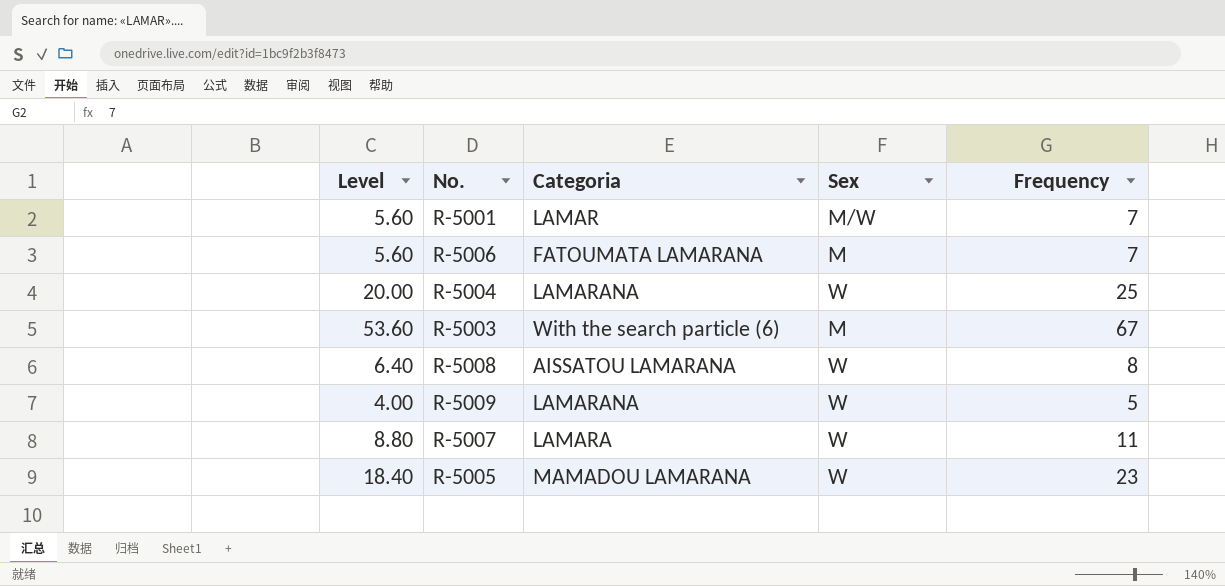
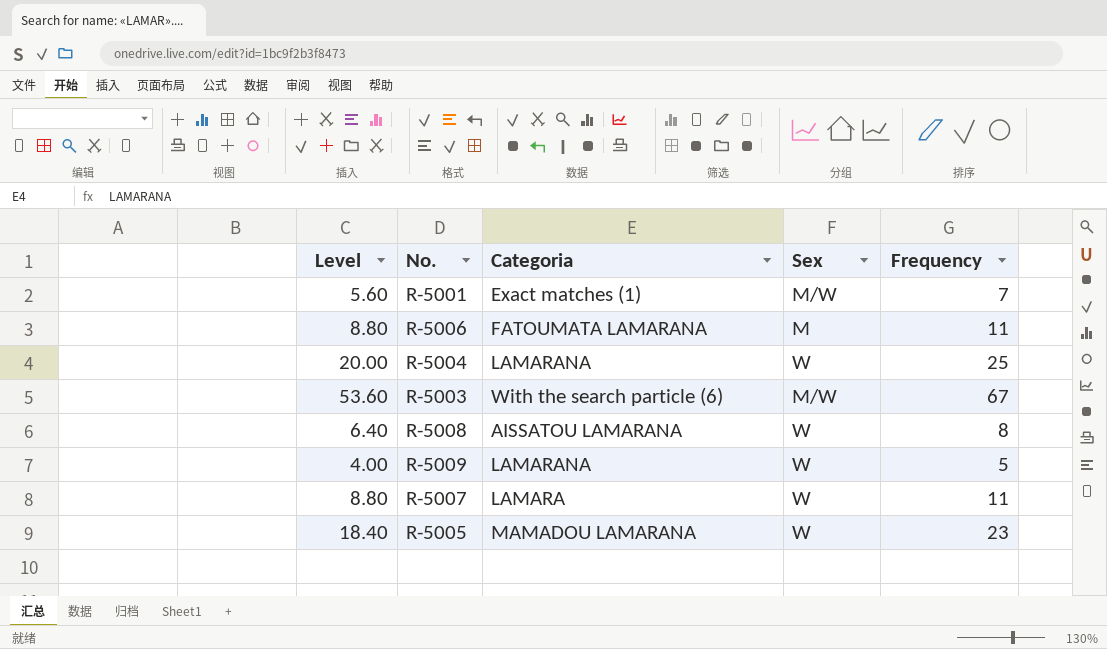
R-5001 | Categoria: LAMAR -> Exact matches (1)
R-5006 | Level: 5.60 -> 8.80
R-5006 | Frequency: 7 -> 11
R-5003 | Sex: M -> M/W

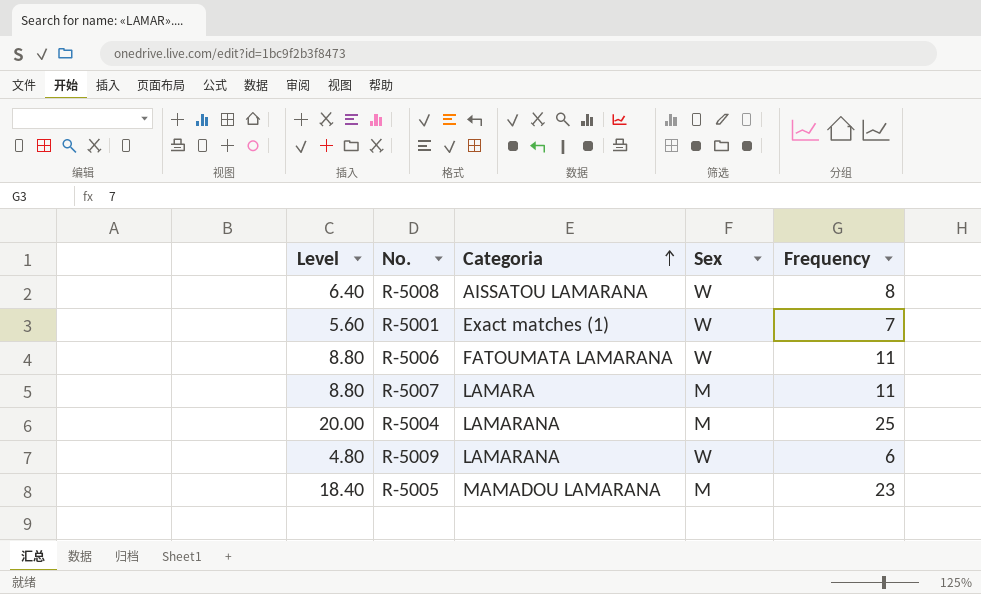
row order: none -> Categoria ascending
row R-5003: 53.60 | With the search particle (6) | M/W | 67 -> none
R-5001 | Sex: M/W -> W
R-5006 | Sex: M -> W
R-5007 | Sex: W -> M
R-5004 | Sex: W -> M
R-5009 | Level: 4.00 -> 4.80
R-5009 | Frequency: 5 -> 6
R-5005 | Sex: W -> M

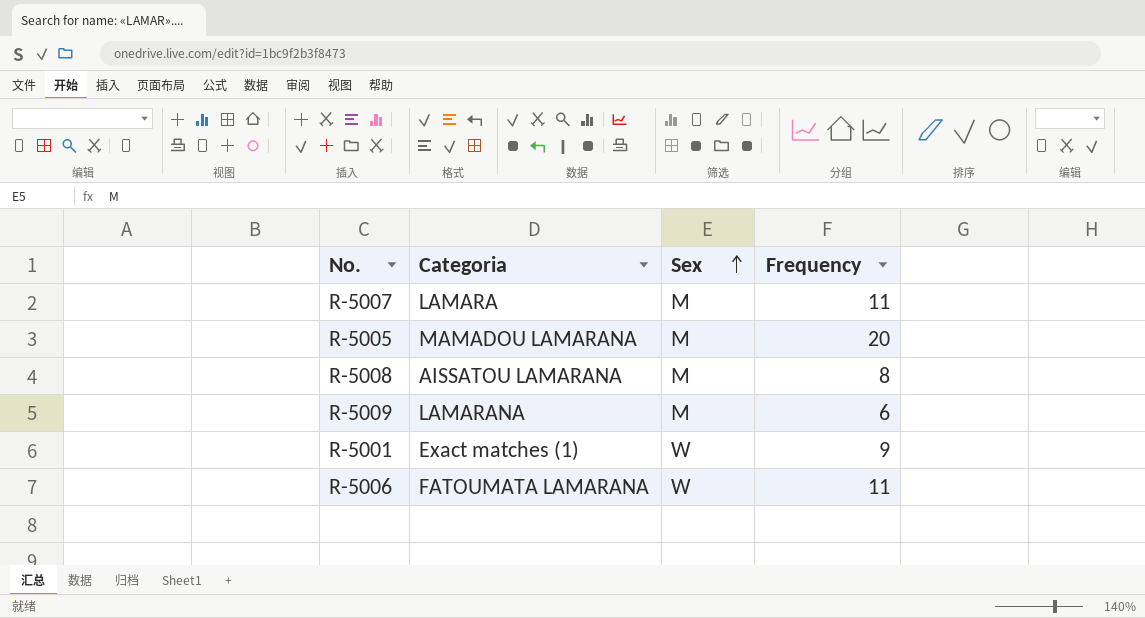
row order: Categoria ascending -> Sex ascending
column Level | formula: [Frequency] * 0.8 -> none
row R-5004: 20.00 | LAMARANA | M | 25 -> none
R-5005 | Frequency: 23 -> 20
R-5008 | Sex: W -> M
R-5009 | Sex: W -> M
R-5001 | Frequency: 7 -> 9

